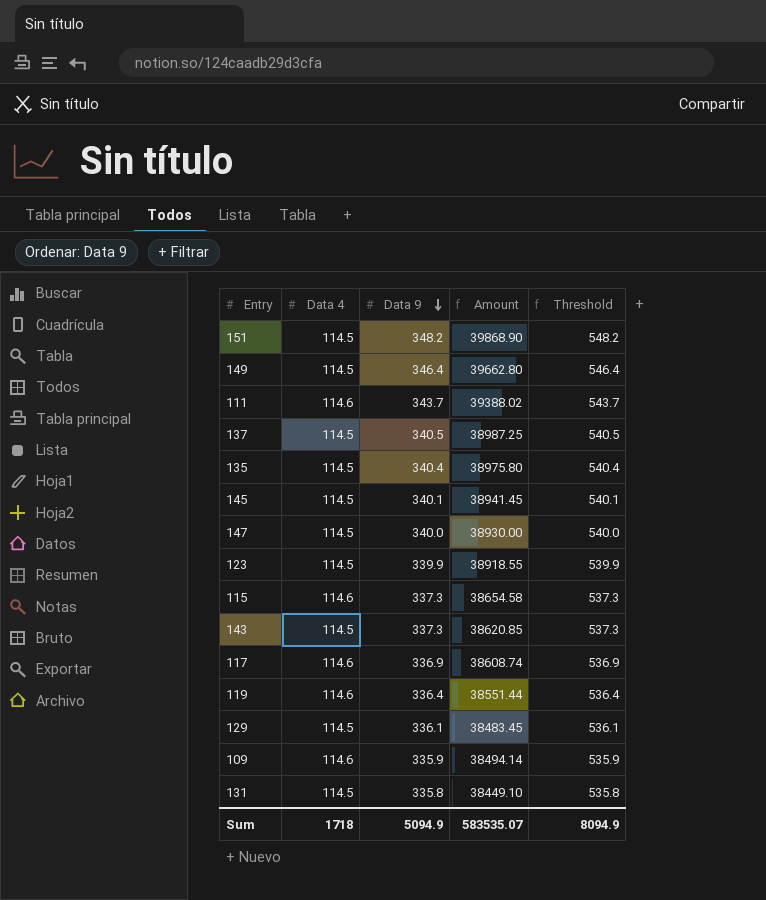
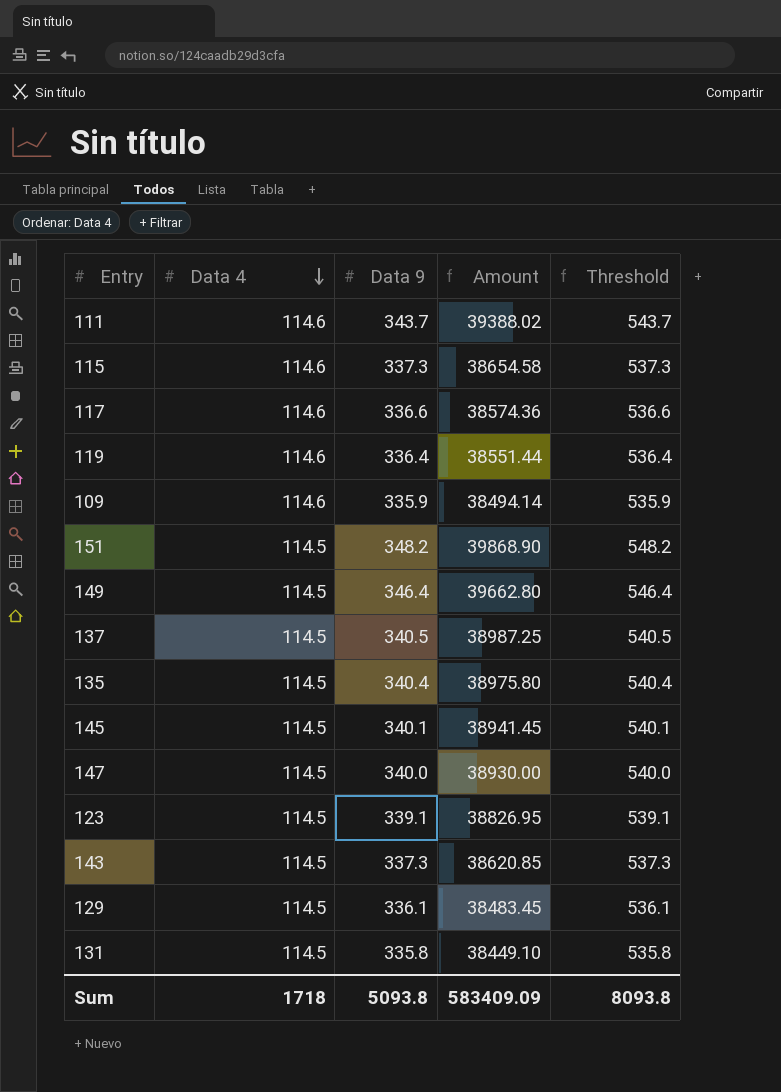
row order: Data 9 descending -> Data 4 descending
117 | Data 9: 336.9 -> 336.6
117 | Amount: 38608.74 -> 38574.36
117 | Threshold: 536.9 -> 536.6
123 | Data 9: 339.9 -> 339.1
123 | Amount: 38918.55 -> 38826.95
123 | Threshold: 539.9 -> 539.1
Sum | Data 9: 5094.9 -> 5093.8
Sum | Amount: 583535.07 -> 583409.09
Sum | Threshold: 8094.9 -> 8093.8

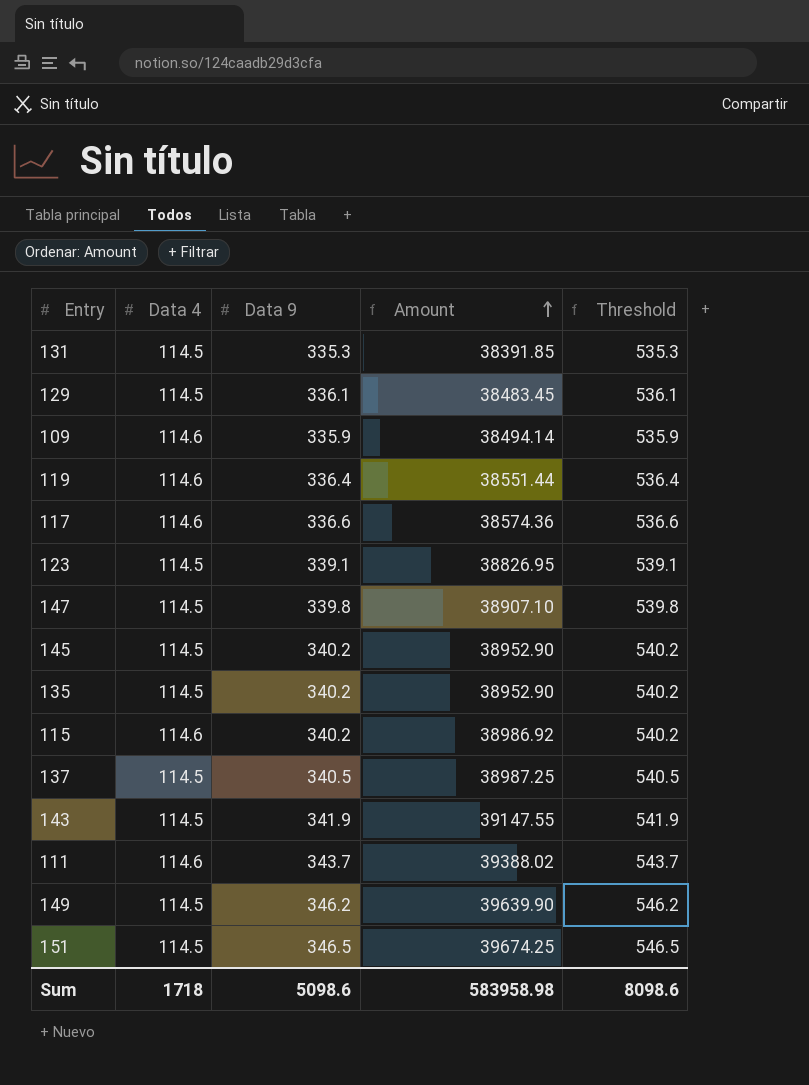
row order: Data 4 descending -> Amount ascending
131 | Data 9: 335.8 -> 335.3
131 | Amount: 38449.10 -> 38391.85
131 | Threshold: 535.8 -> 535.3
147 | Data 9: 340.0 -> 339.8
147 | Amount: 38930.00 -> 38907.10
147 | Threshold: 540.0 -> 539.8
145 | Data 9: 340.1 -> 340.2
145 | Amount: 38941.45 -> 38952.90
145 | Threshold: 540.1 -> 540.2
135 | Data 9: 340.4 -> 340.2
135 | Amount: 38975.80 -> 38952.90
135 | Threshold: 540.4 -> 540.2
115 | Data 9: 337.3 -> 340.2
115 | Amount: 38654.58 -> 38986.92
115 | Threshold: 537.3 -> 540.2
143 | Data 9: 337.3 -> 341.9
143 | Amount: 38620.85 -> 39147.55
143 | Threshold: 537.3 -> 541.9
149 | Data 9: 346.4 -> 346.2
149 | Amount: 39662.80 -> 39639.90
149 | Threshold: 546.4 -> 546.2
151 | Data 9: 348.2 -> 346.5
151 | Amount: 39868.90 -> 39674.25
151 | Threshold: 548.2 -> 546.5
Sum | Data 9: 5093.8 -> 5098.6
Sum | Amount: 583409.09 -> 583958.98
Sum | Threshold: 8093.8 -> 8098.6

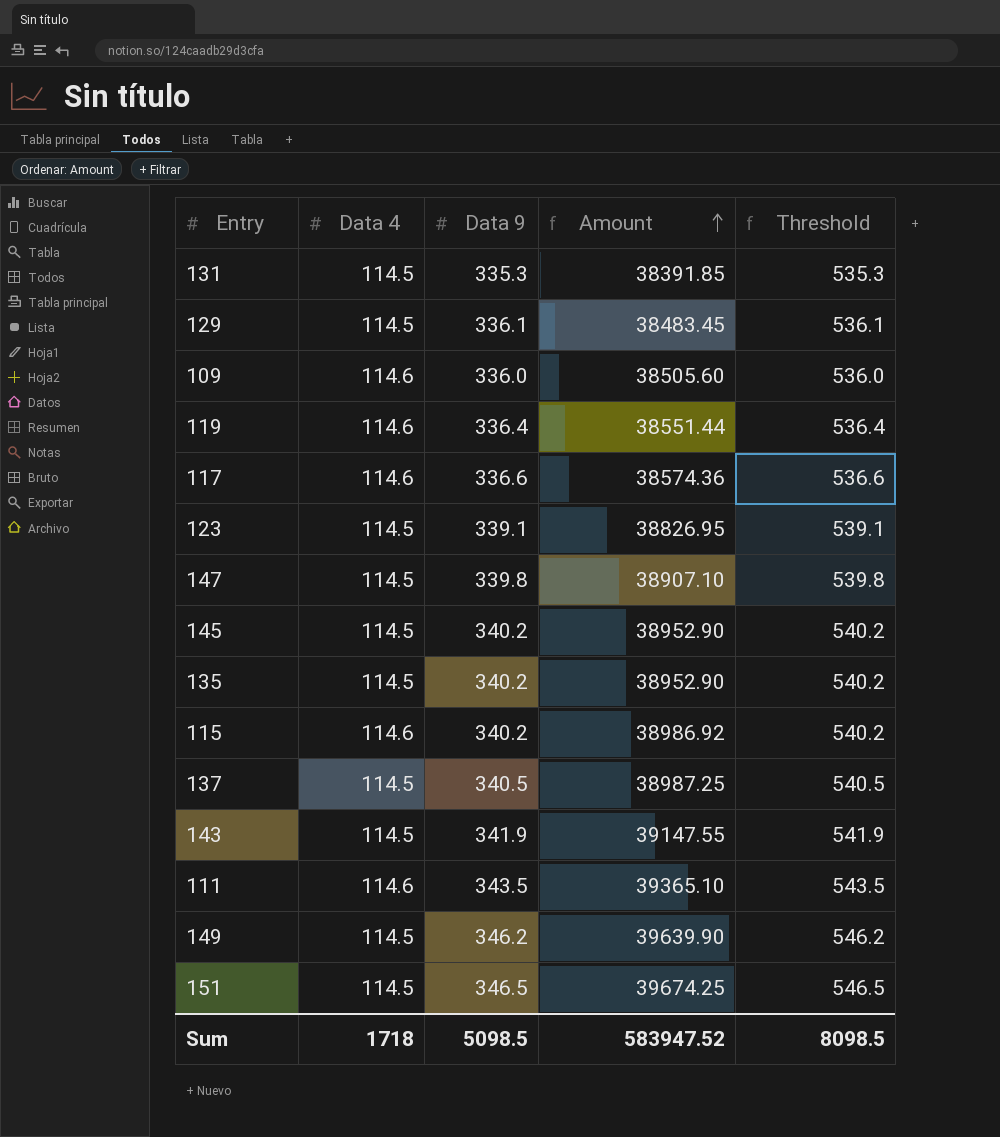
109 | Data 9: 335.9 -> 336.0
109 | Amount: 38494.14 -> 38505.60
109 | Threshold: 535.9 -> 536.0
111 | Data 9: 343.7 -> 343.5
111 | Amount: 39388.02 -> 39365.10
111 | Threshold: 543.7 -> 543.5
Sum | Data 9: 5098.6 -> 5098.5
Sum | Amount: 583958.98 -> 583947.52
Sum | Threshold: 8098.6 -> 8098.5

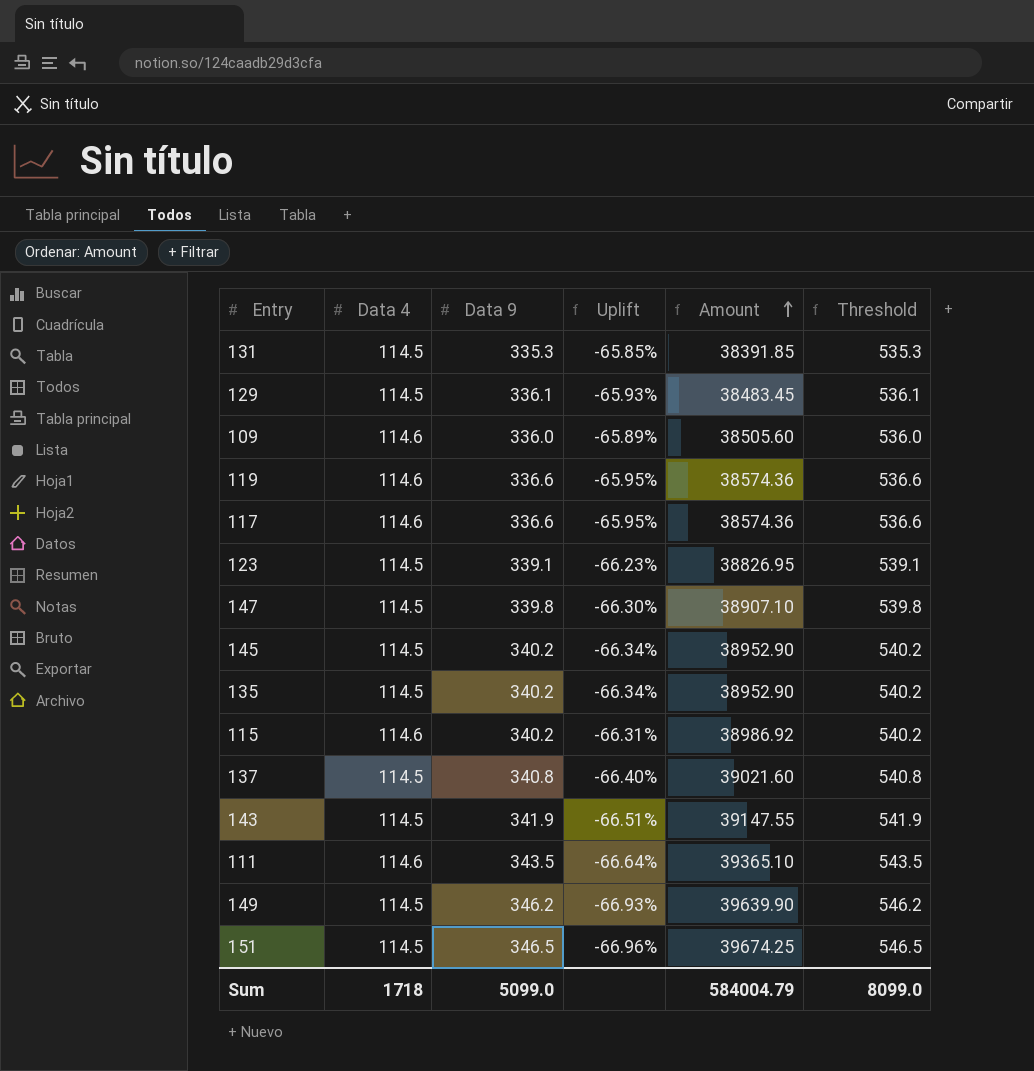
column Uplift | formula: none -> ([Data 4] - [Data 9]) / [Data 9]
119 | Data 9: 336.4 -> 336.6
119 | Amount: 38551.44 -> 38574.36
119 | Threshold: 536.4 -> 536.6
137 | Data 9: 340.5 -> 340.8
137 | Amount: 38987.25 -> 39021.60
137 | Threshold: 540.5 -> 540.8
Sum | Data 9: 5098.5 -> 5099.0
Sum | Amount: 583947.52 -> 584004.79
Sum | Threshold: 8098.5 -> 8099.0

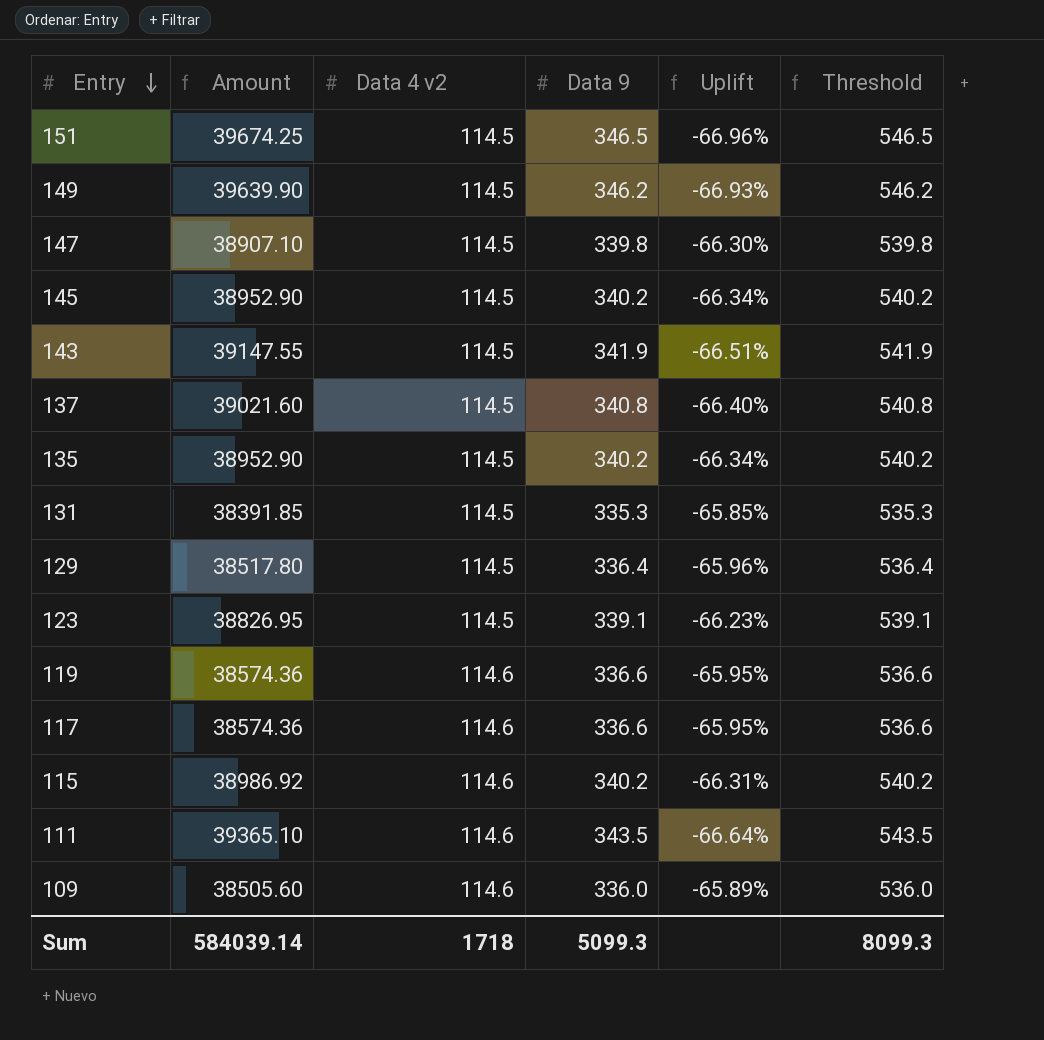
row order: Amount ascending -> Entry descending
column Amount | position: 5 -> 2
column name: Data 4 -> Data 4 v2
129 | Amount: 38483.45 -> 38517.80
129 | Data 9: 336.1 -> 336.4
129 | Uplift: -65.93% -> -65.96%
129 | Threshold: 536.1 -> 536.4
Sum | Amount: 584004.79 -> 584039.14
Sum | Data 9: 5099.0 -> 5099.3
Sum | Threshold: 8099.0 -> 8099.3

